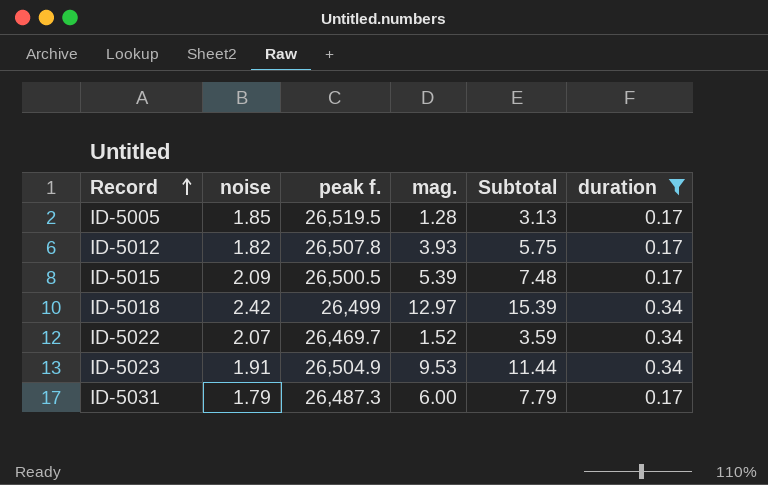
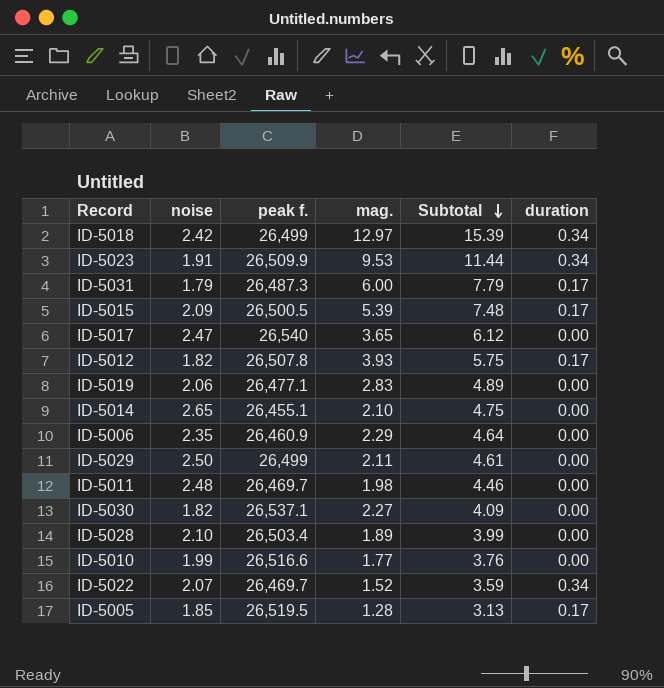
filter: duration != 0.00 -> none
row order: Record ascending -> Subtotal descending
ID-5023 | peak f.: 26,504.9 -> 26,509.9

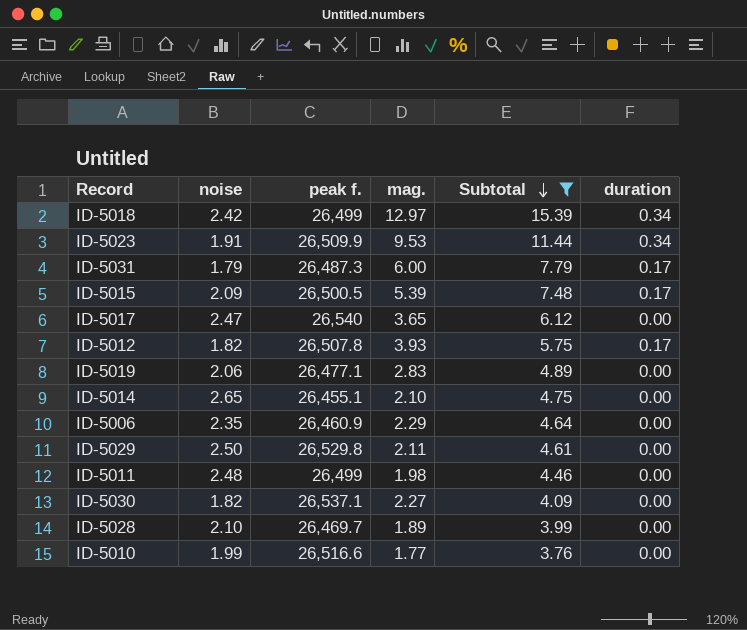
filter: none -> Subtotal >= 3.76
ID-5029 | peak f.: 26,499 -> 26,529.8
ID-5011 | peak f.: 26,469.7 -> 26,499
ID-5028 | peak f.: 26,503.4 -> 26,469.7

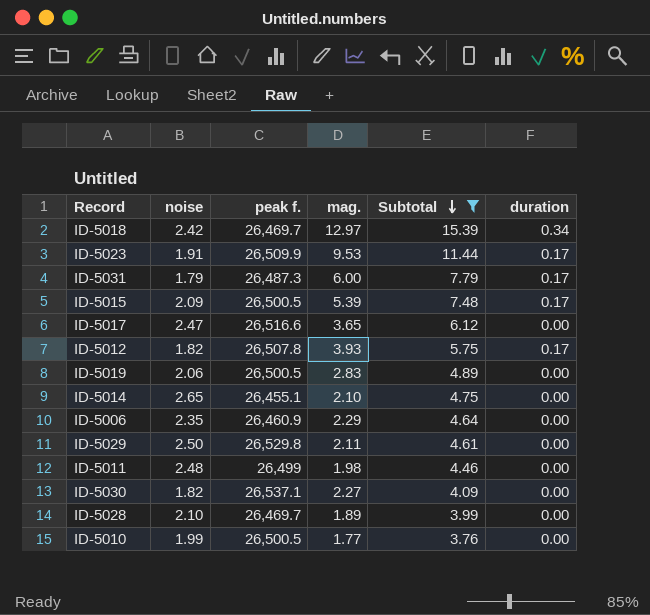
ID-5018 | peak f.: 26,499 -> 26,469.7
ID-5023 | duration: 0.34 -> 0.17
ID-5017 | peak f.: 26,540 -> 26,516.6
ID-5019 | peak f.: 26,477.1 -> 26,500.5
ID-5010 | peak f.: 26,516.6 -> 26,500.5

